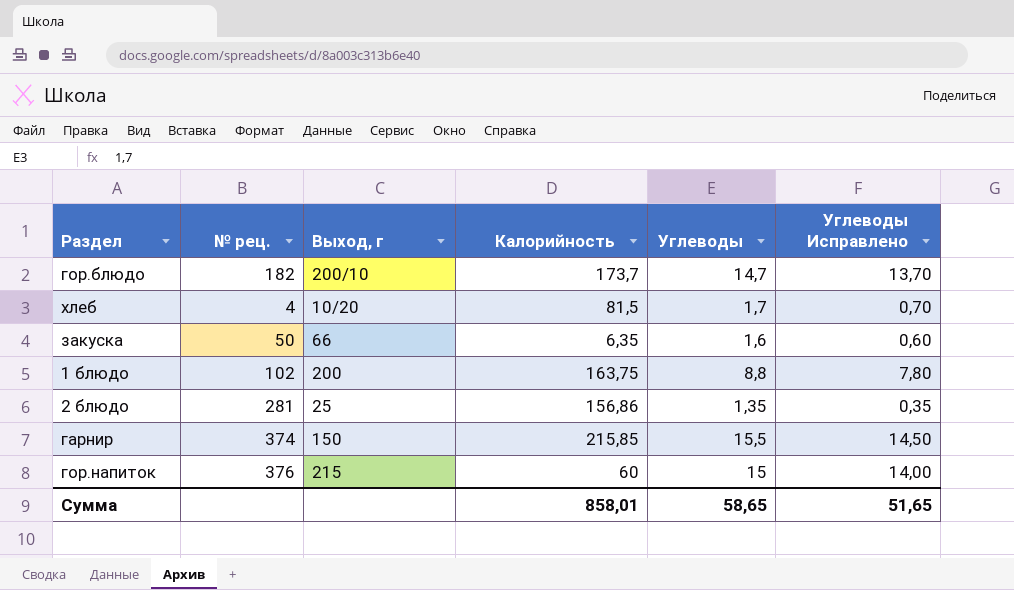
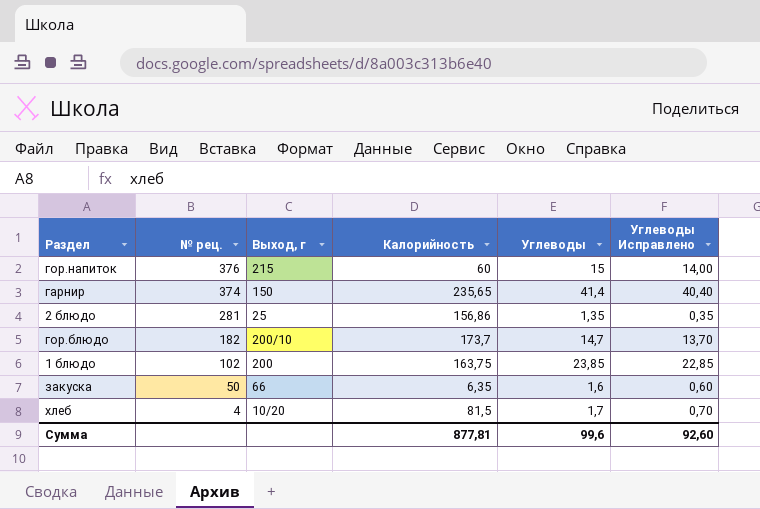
row order: none -> № рец. descending
гарнир | Калорийность: 215,85 -> 235,65
гарнир | Углеводы: 15,5 -> 41,4
гарнир | Углеводы Исправлено: 14,50 -> 40,40
1 блюдо | Углеводы: 8,8 -> 23,85
1 блюдо | Углеводы Исправлено: 7,80 -> 22,85
Сумма | Калорийность: 858,01 -> 877,81
Сумма | Углеводы: 58,65 -> 99,6
Сумма | Углеводы Исправлено: 51,65 -> 92,60

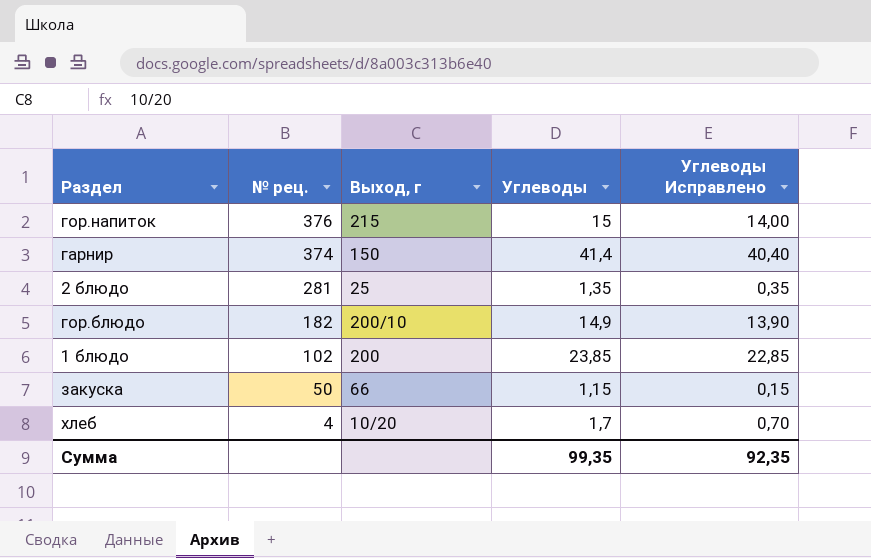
column Калорийность | position: 4 -> none
гор.блюдо | Углеводы: 14,7 -> 14,9
гор.блюдо | Углеводы Исправлено: 13,70 -> 13,90
закуска | Углеводы: 1,6 -> 1,15
закуска | Углеводы Исправлено: 0,60 -> 0,15
Сумма | Углеводы: 99,6 -> 99,35
Сумма | Углеводы Исправлено: 92,60 -> 92,35

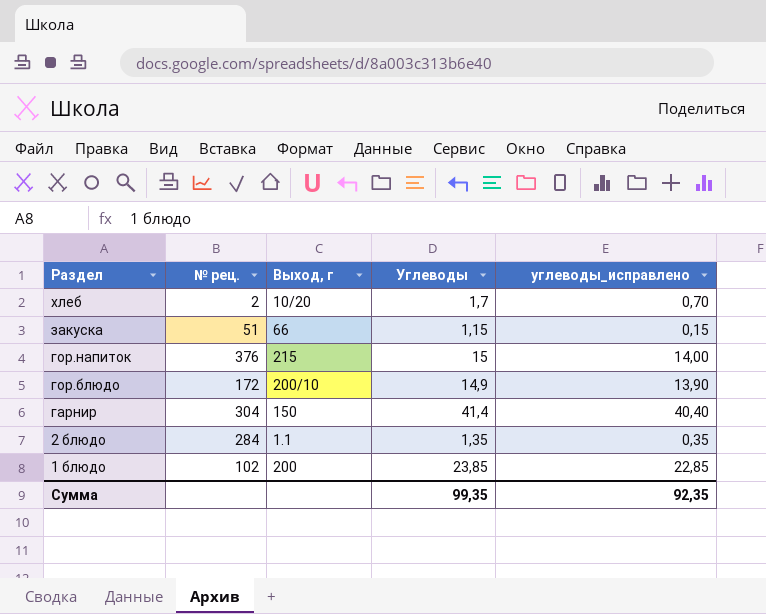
row order: № рец. descending -> Раздел descending
column name: Углеводы Исправлено -> углеводы_исправлено
хлеб | № рец.: 4 -> 2
закуска | № рец.: 50 -> 51
гор.блюдо | № рец.: 182 -> 172
гарнир | № рец.: 374 -> 304
2 блюдо | № рец.: 281 -> 284
2 блюдо | Выход, г: 25 -> 1.1

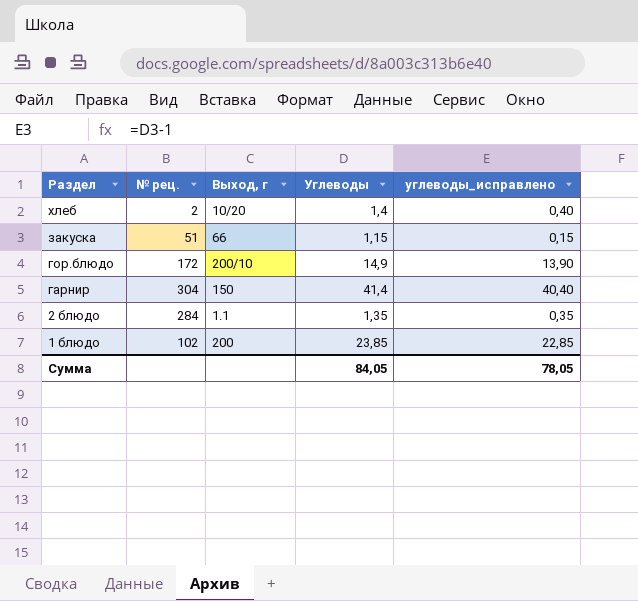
row гор.напиток: 376 | 215 | 15 | 14,00 -> none
хлеб | Углеводы: 1,7 -> 1,4
хлеб | углеводы_исправлено: 0,70 -> 0,40
Сумма | Углеводы: 99,35 -> 84,05
Сумма | углеводы_исправлено: 92,35 -> 78,05

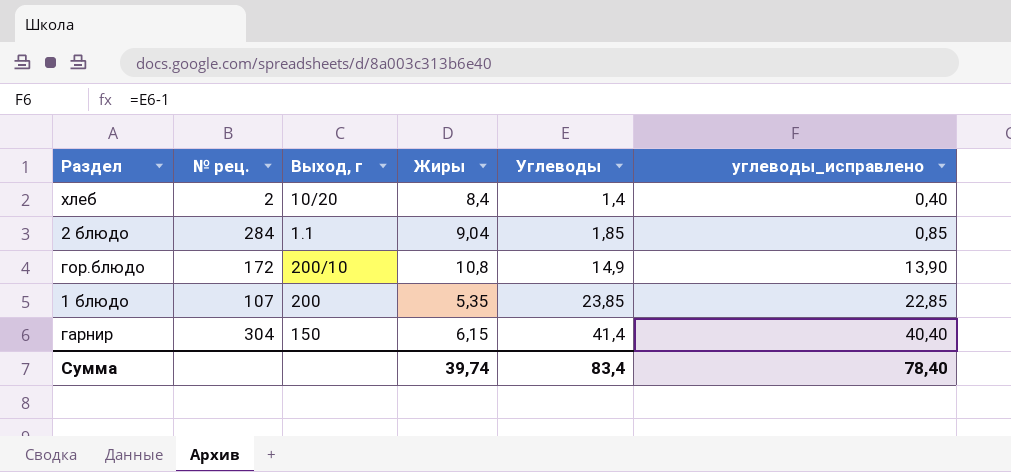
row order: Раздел descending -> Углеводы ascending
column Жиры | position: none -> 4
row закуска: 51 | 66 | 1,15 | 0,15 -> none
2 блюдо | Углеводы: 1,35 -> 1,85
2 блюдо | углеводы_исправлено: 0,35 -> 0,85
1 блюдо | № рец.: 102 -> 107
Сумма | Углеводы: 84,05 -> 83,4
Сумма | углеводы_исправлено: 78,05 -> 78,40

